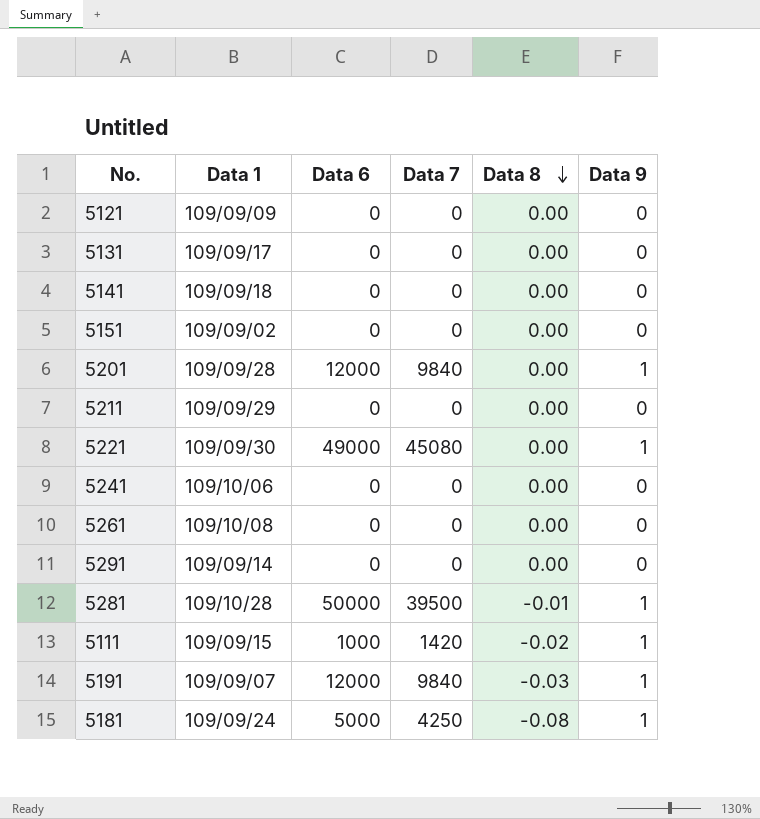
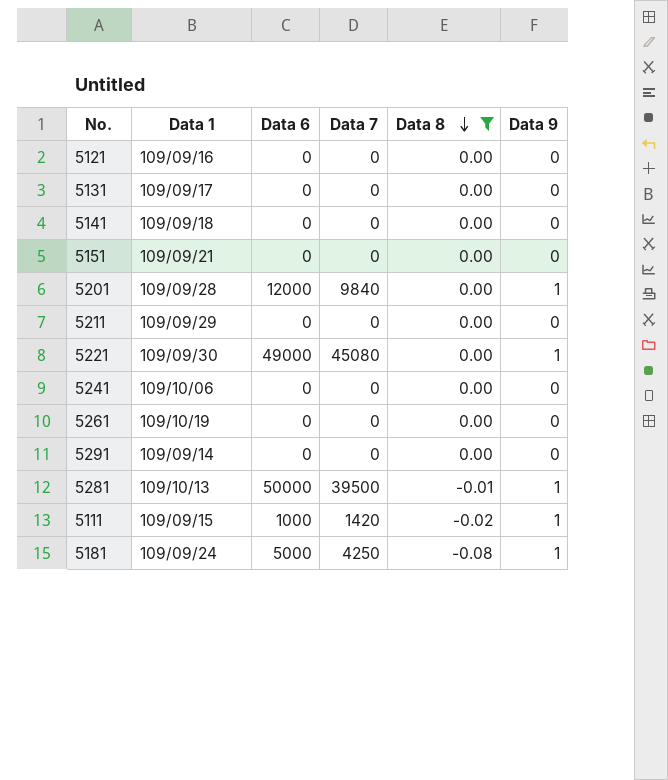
filter: none -> Data 8 != -0.03
5121 | Data 1: 109/09/09 -> 109/09/16
5151 | Data 1: 109/09/02 -> 109/09/21
5261 | Data 1: 109/10/08 -> 109/10/19
5281 | Data 1: 109/10/28 -> 109/10/13

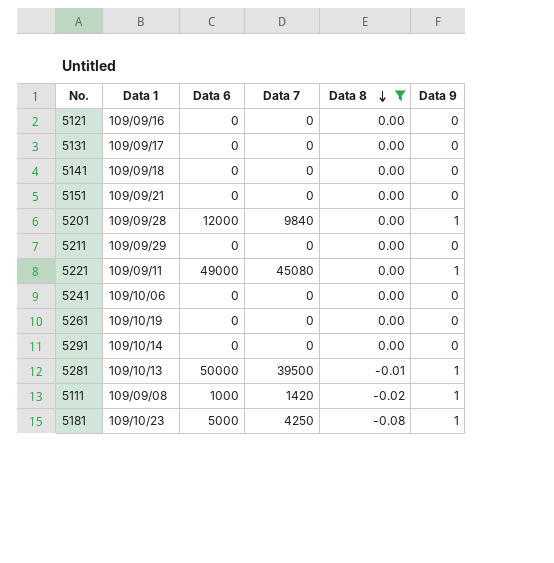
5221 | Data 1: 109/09/30 -> 109/09/11
5291 | Data 1: 109/09/14 -> 109/10/14
5111 | Data 1: 109/09/15 -> 109/09/08
5181 | Data 1: 109/09/24 -> 109/10/23

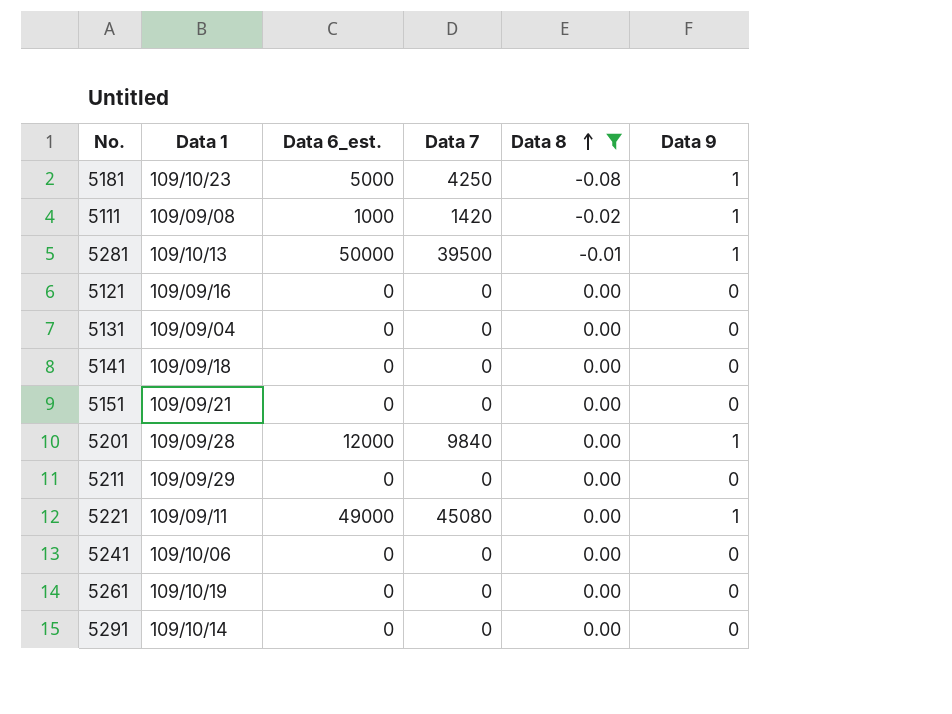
row order: Data 8 descending -> Data 8 ascending
column name: Data 6 -> Data 6_est.
5131 | Data 1: 109/09/17 -> 109/09/04

